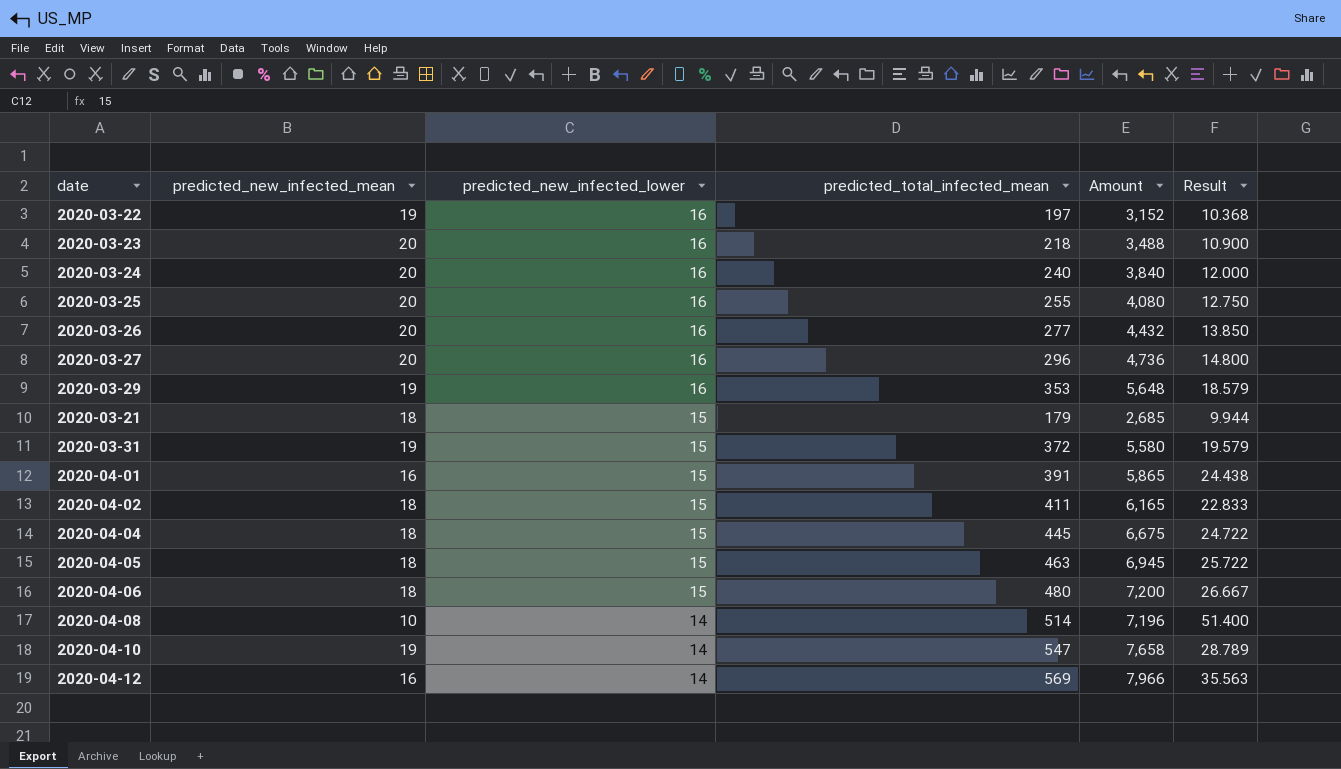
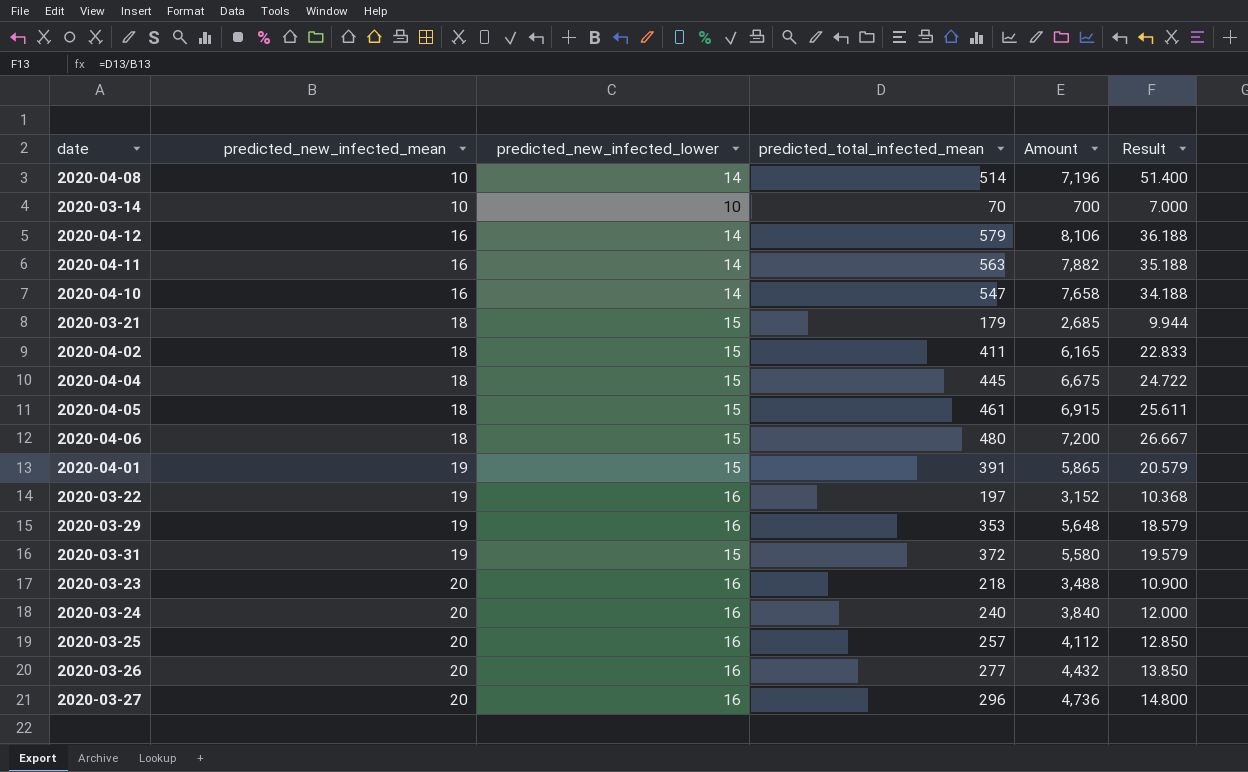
row order: predicted_new_infected_lower descending -> predicted_new_infected_mean ascending
row 2020-03-14: none -> 10 | 10 | 70 | 700 | 7.000
2020-04-12 | predicted_total_infected_mean: 569 -> 579
2020-04-12 | Amount: 7,966 -> 8,106
2020-04-12 | Result: 35.563 -> 36.188
row 2020-04-11: none -> 16 | 14 | 563 | 7,882 | 35.188
2020-04-10 | predicted_new_infected_mean: 19 -> 16
2020-04-10 | Result: 28.789 -> 34.188
2020-04-05 | predicted_total_infected_mean: 463 -> 461
2020-04-05 | Amount: 6,945 -> 6,915
2020-04-05 | Result: 25.722 -> 25.611
2020-04-01 | predicted_new_infected_mean: 16 -> 19
2020-04-01 | Result: 24.438 -> 20.579
2020-03-25 | predicted_total_infected_mean: 255 -> 257
2020-03-25 | Amount: 4,080 -> 4,112
2020-03-25 | Result: 12.750 -> 12.850

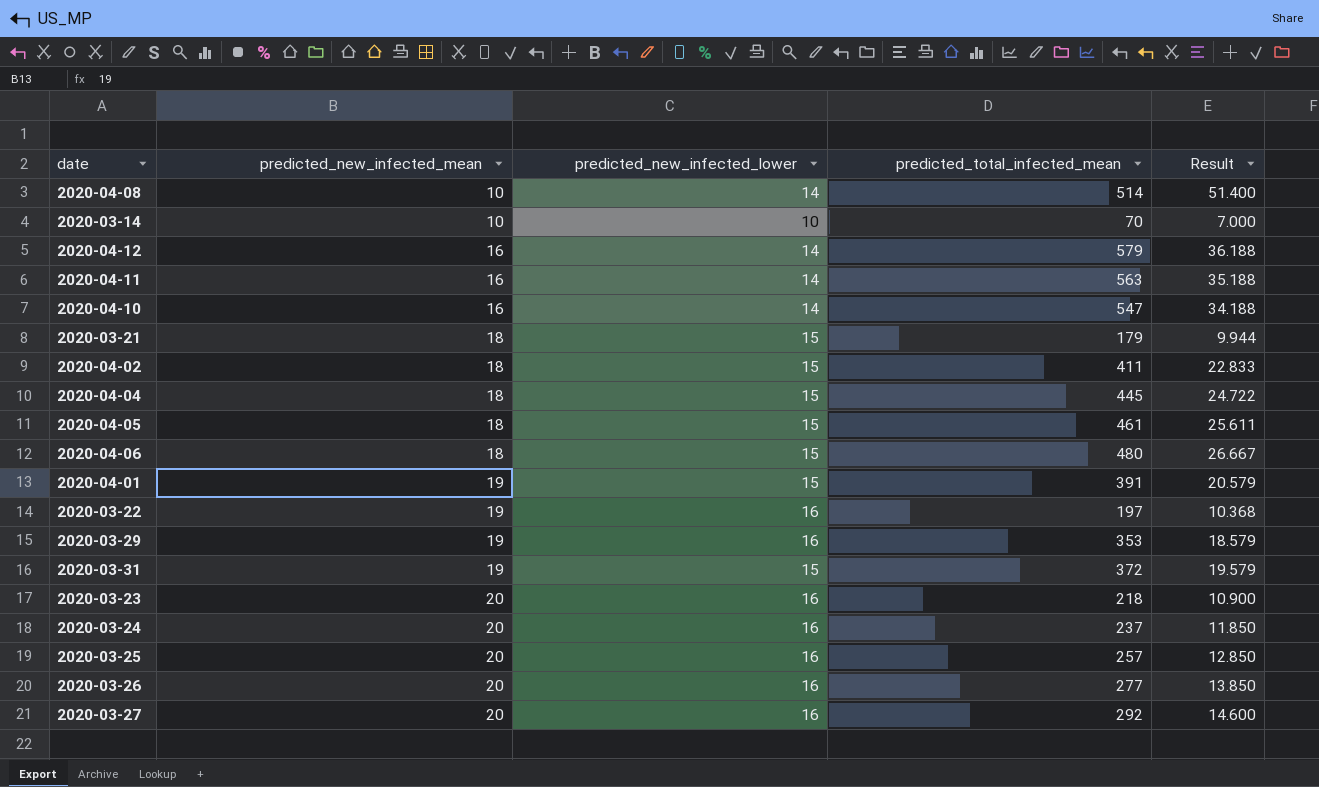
column Amount | formula: [predicted_new_infected_lower] * [predicted_total_infected_mean] -> none
2020-03-24 | predicted_total_infected_mean: 240 -> 237
2020-03-24 | Result: 12.000 -> 11.850
2020-03-27 | predicted_total_infected_mean: 296 -> 292
2020-03-27 | Result: 14.800 -> 14.600

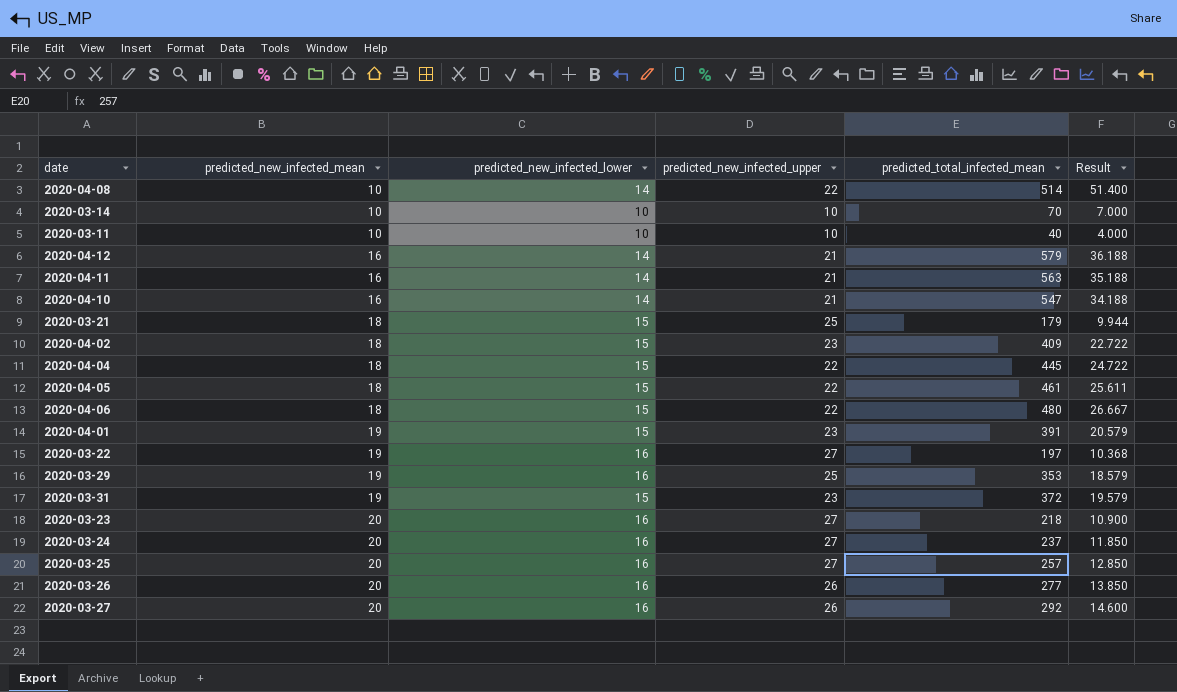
column predicted_new_infected_upper | position: none -> 4
row 2020-03-11: none -> 10 | 10 | 10 | 40 | 4.000
2020-04-02 | predicted_total_infected_mean: 411 -> 409
2020-04-02 | Result: 22.833 -> 22.722

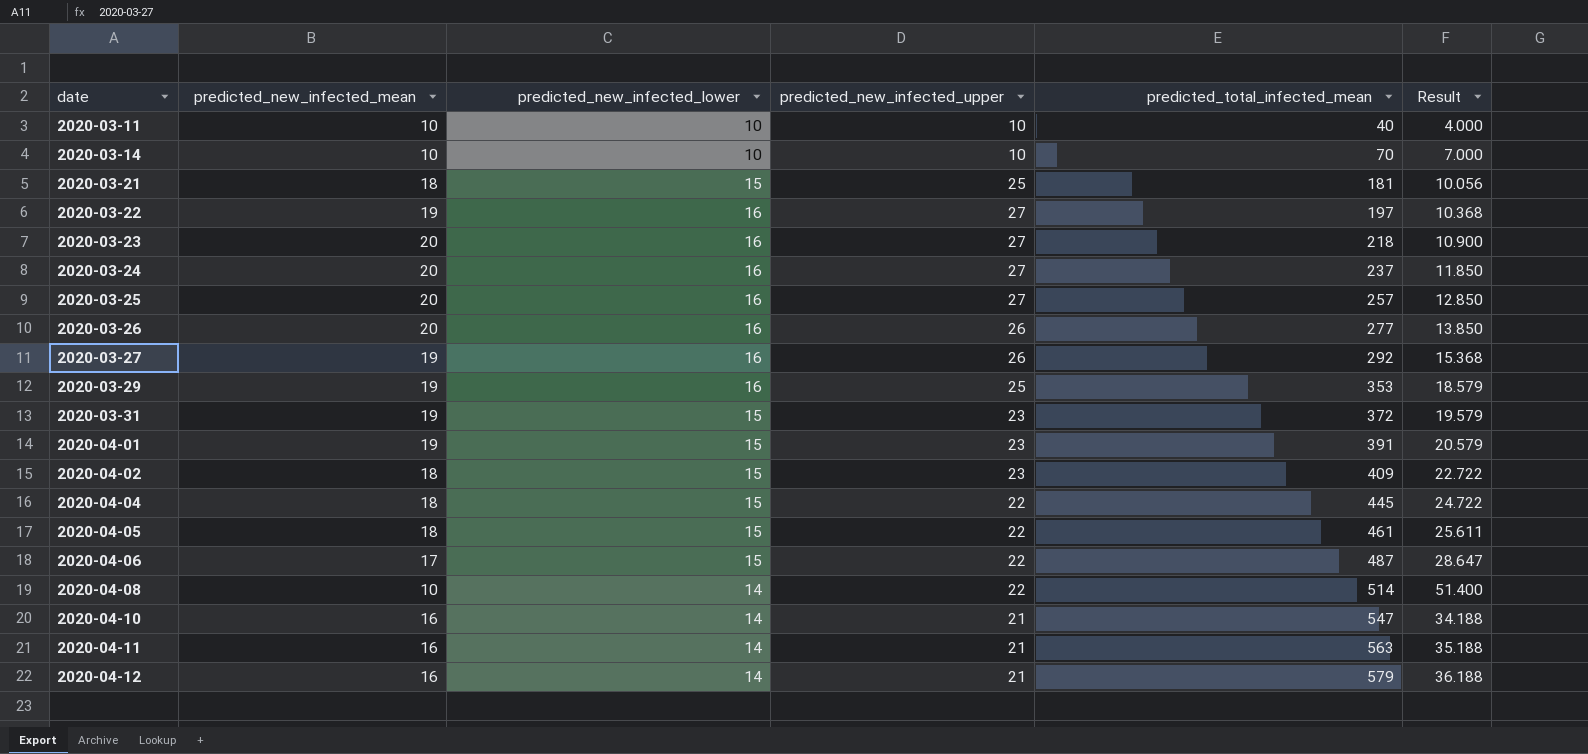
row order: predicted_new_infected_mean ascending -> date ascending
2020-03-21 | predicted_total_infected_mean: 179 -> 181
2020-03-21 | Result: 9.944 -> 10.056
2020-03-27 | predicted_new_infected_mean: 20 -> 19
2020-03-27 | Result: 14.600 -> 15.368
2020-04-06 | predicted_new_infected_mean: 18 -> 17
2020-04-06 | predicted_total_infected_mean: 480 -> 487
2020-04-06 | Result: 26.667 -> 28.647

